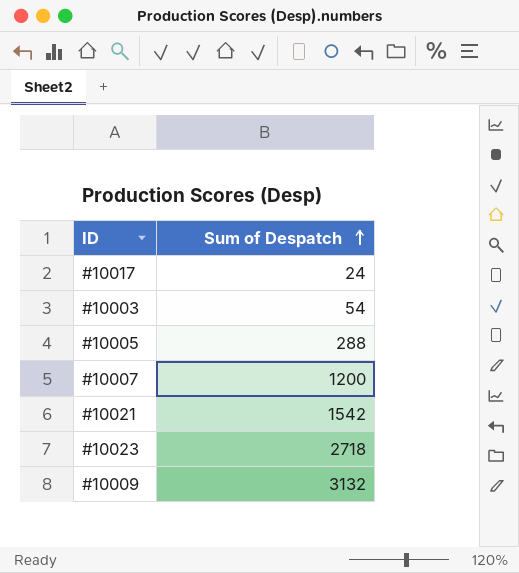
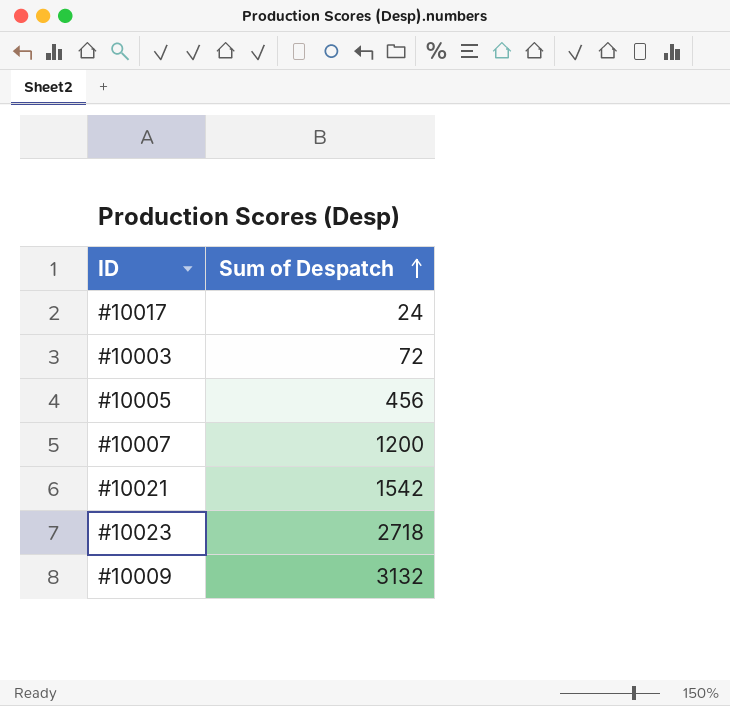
#10003 | Sum of Despatch: 54 -> 72
#10005 | Sum of Despatch: 288 -> 456

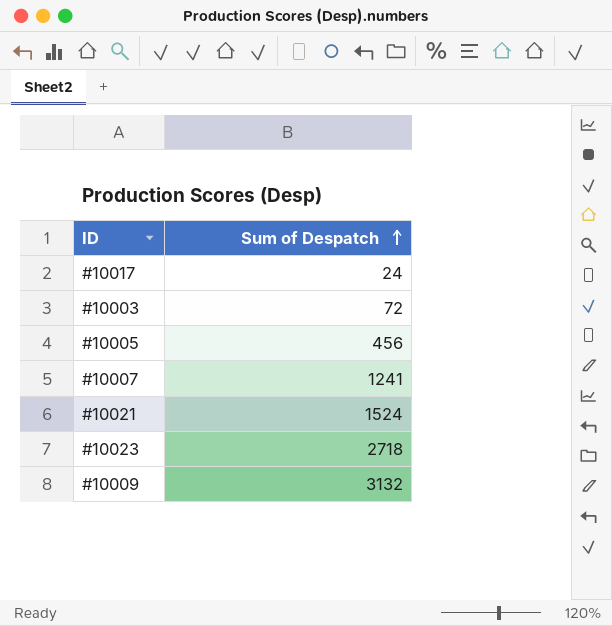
#10007 | Sum of Despatch: 1200 -> 1241
#10021 | Sum of Despatch: 1542 -> 1524

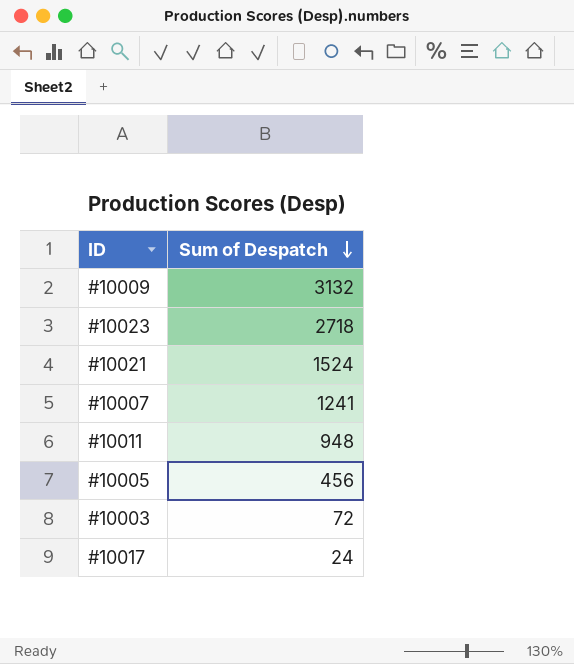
row order: Sum of Despatch ascending -> Sum of Despatch descending
row #10011: none -> 948

